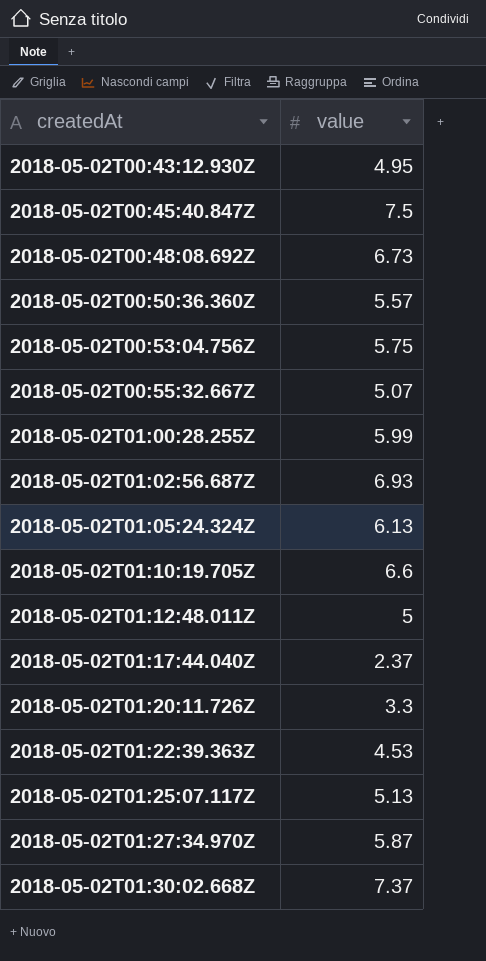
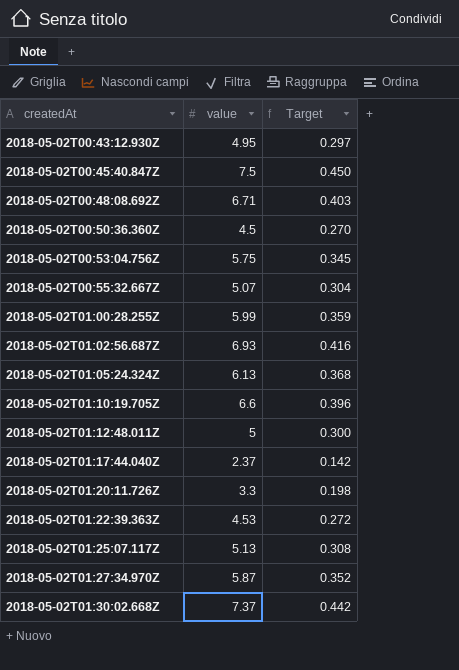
column Target | formula: none -> [value] * 0.06
2018-05-02T00:48:08.692Z | value: 6.73 -> 6.71
2018-05-02T00:50:36.360Z | value: 5.57 -> 4.5

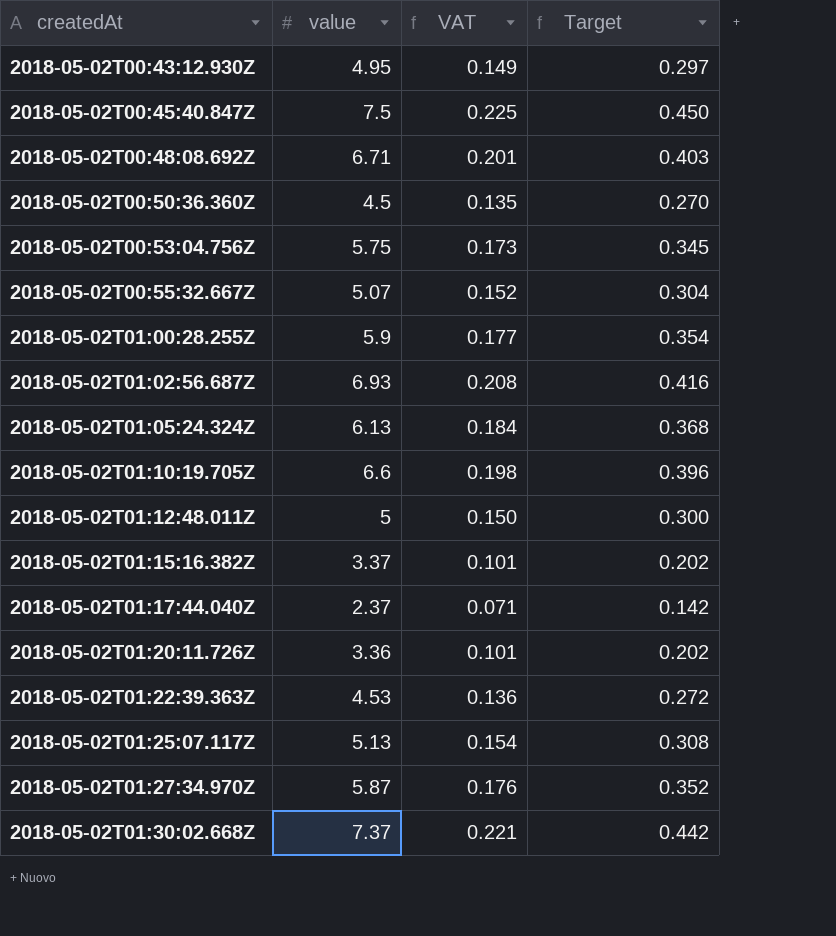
column VAT | formula: none -> [value] * 0.03
2018-05-02T01:00:28.255Z | value: 5.99 -> 5.9
2018-05-02T01:00:28.255Z | Target: 0.359 -> 0.354
row 2018-05-02T01:15:16.382Z: none -> 3.37 | 0.101 | 0.202
2018-05-02T01:20:11.726Z | value: 3.3 -> 3.36
2018-05-02T01:20:11.726Z | Target: 0.198 -> 0.202

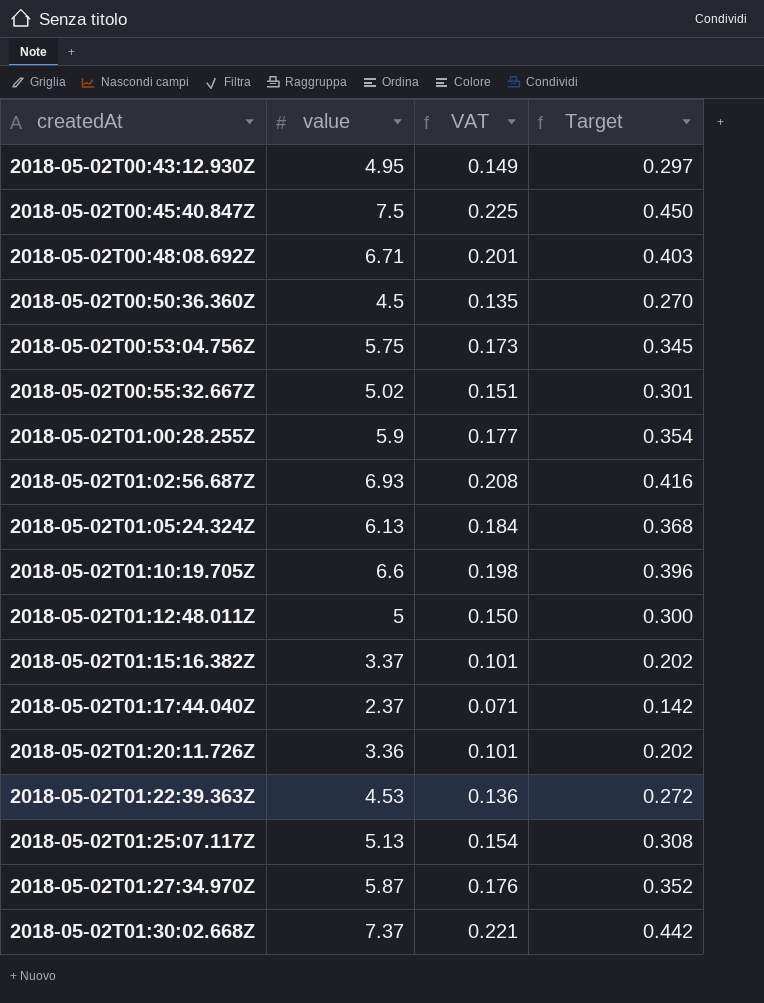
2018-05-02T00:55:32.667Z | value: 5.07 -> 5.02
2018-05-02T00:55:32.667Z | VAT: 0.152 -> 0.151
2018-05-02T00:55:32.667Z | Target: 0.304 -> 0.301

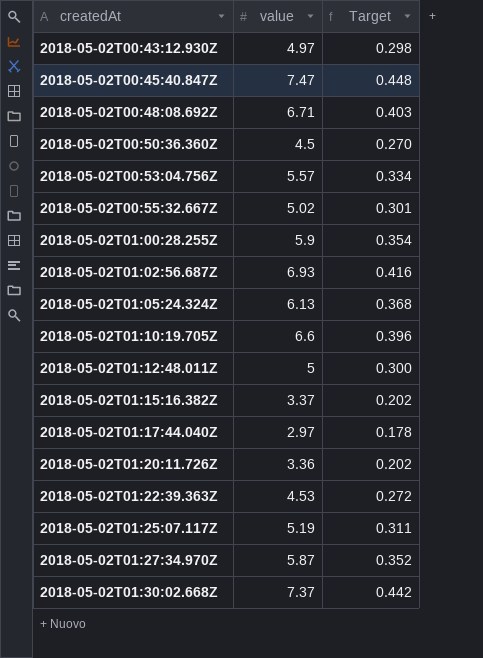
column VAT | formula: [value] * 0.03 -> none
2018-05-02T00:43:12.930Z | value: 4.95 -> 4.97
2018-05-02T00:43:12.930Z | Target: 0.297 -> 0.298
2018-05-02T00:45:40.847Z | value: 7.5 -> 7.47
2018-05-02T00:45:40.847Z | Target: 0.450 -> 0.448
2018-05-02T00:53:04.756Z | value: 5.75 -> 5.57
2018-05-02T00:53:04.756Z | Target: 0.345 -> 0.334
2018-05-02T01:17:44.040Z | value: 2.37 -> 2.97
2018-05-02T01:17:44.040Z | Target: 0.142 -> 0.178
2018-05-02T01:25:07.117Z | value: 5.13 -> 5.19
2018-05-02T01:25:07.117Z | Target: 0.308 -> 0.311

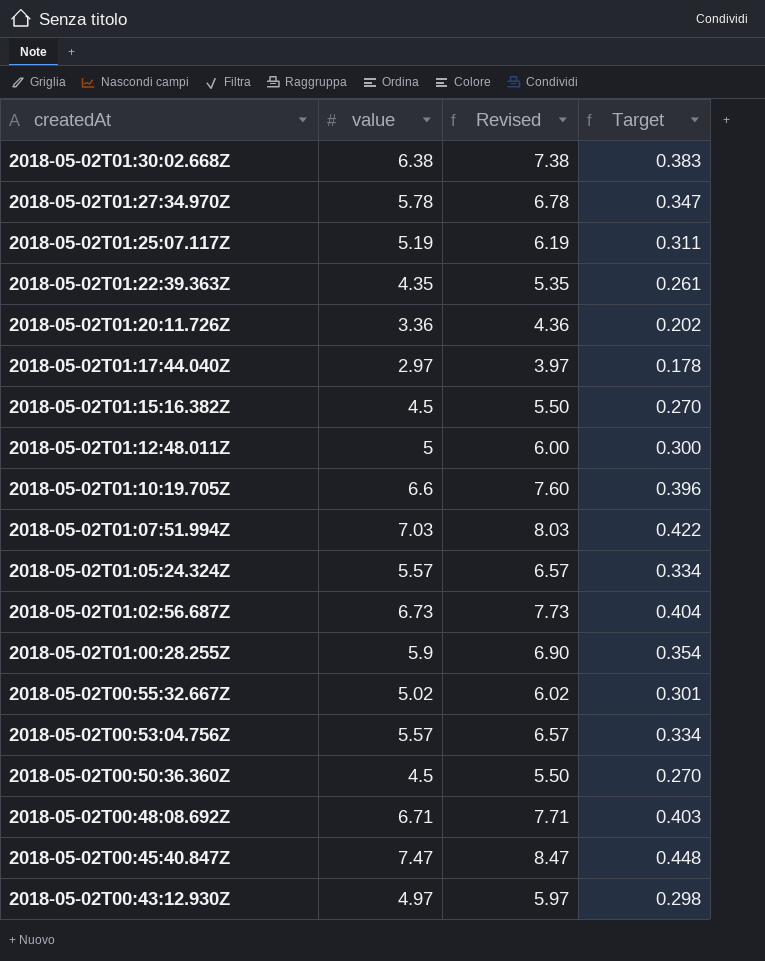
row order: createdAt ascending -> createdAt descending
column Revised | formula: none -> [value] + 1
2018-05-02T01:30:02.668Z | value: 7.37 -> 6.38
2018-05-02T01:30:02.668Z | Target: 0.442 -> 0.383
2018-05-02T01:27:34.970Z | value: 5.87 -> 5.78
2018-05-02T01:27:34.970Z | Target: 0.352 -> 0.347
2018-05-02T01:22:39.363Z | value: 4.53 -> 4.35
2018-05-02T01:22:39.363Z | Target: 0.272 -> 0.261
2018-05-02T01:15:16.382Z | value: 3.37 -> 4.5
2018-05-02T01:15:16.382Z | Target: 0.202 -> 0.270
row 2018-05-02T01:07:51.994Z: none -> 7.03 | 8.03 | 0.422
2018-05-02T01:05:24.324Z | value: 6.13 -> 5.57
2018-05-02T01:05:24.324Z | Target: 0.368 -> 0.334
2018-05-02T01:02:56.687Z | value: 6.93 -> 6.73
2018-05-02T01:02:56.687Z | Target: 0.416 -> 0.404

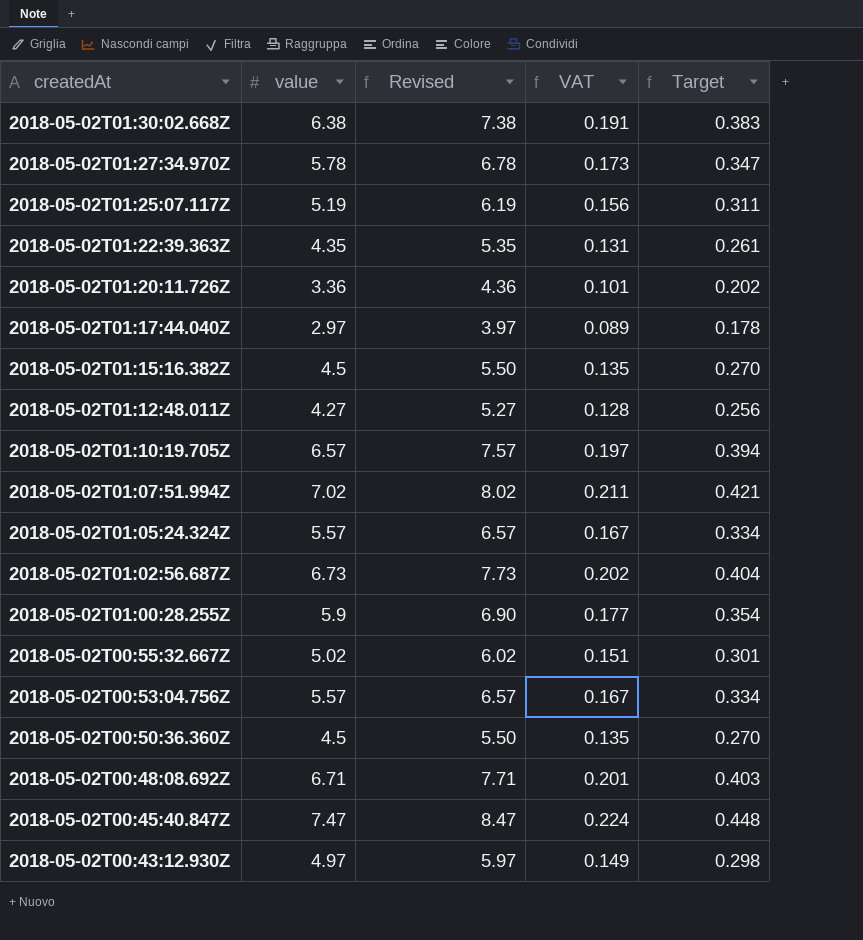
column VAT | formula: none -> [value] * 0.03
2018-05-02T01:12:48.011Z | value: 5 -> 4.27
2018-05-02T01:12:48.011Z | Revised: 6.00 -> 5.27
2018-05-02T01:12:48.011Z | Target: 0.300 -> 0.256
2018-05-02T01:10:19.705Z | value: 6.6 -> 6.57
2018-05-02T01:10:19.705Z | Revised: 7.60 -> 7.57
2018-05-02T01:10:19.705Z | Target: 0.396 -> 0.394
2018-05-02T01:07:51.994Z | value: 7.03 -> 7.02
2018-05-02T01:07:51.994Z | Revised: 8.03 -> 8.02
2018-05-02T01:07:51.994Z | Target: 0.422 -> 0.421

